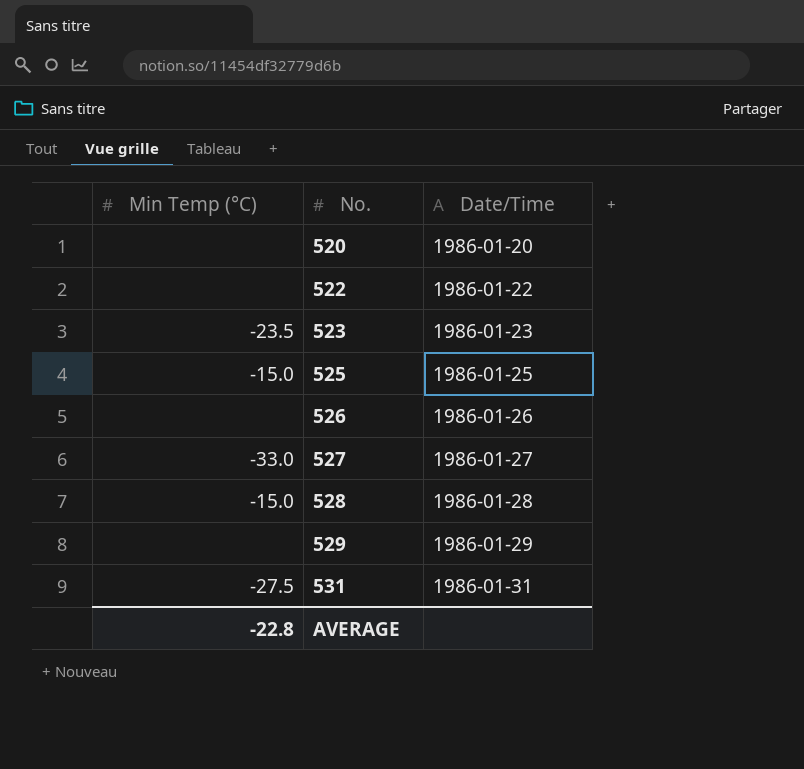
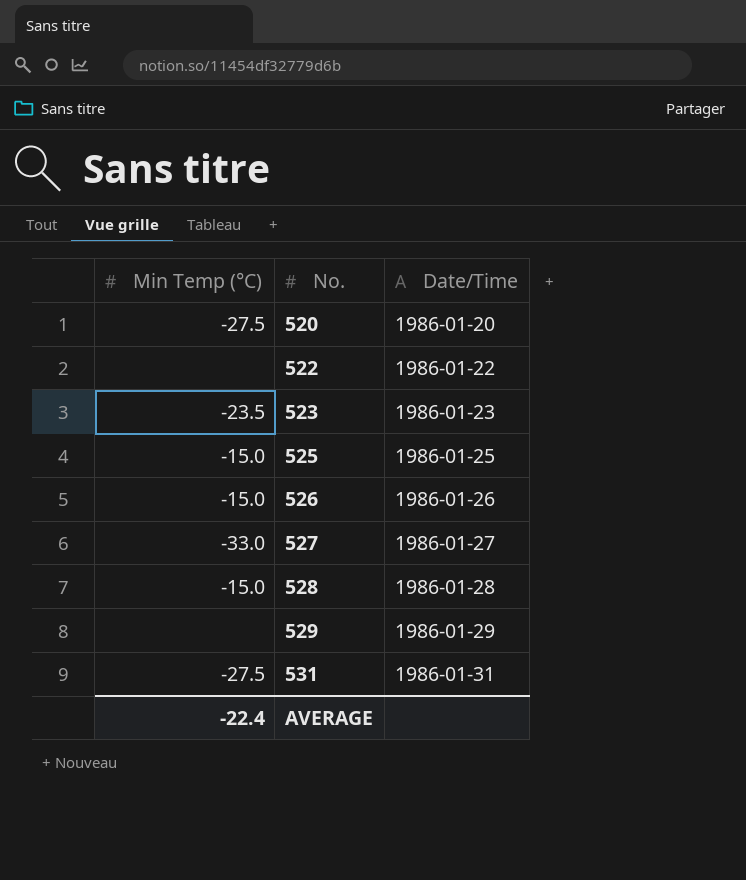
520 | Min Temp (°C): none -> -27.5
526 | Min Temp (°C): none -> -15.0
AVERAGE | Min Temp (°C): -22.8 -> -22.4

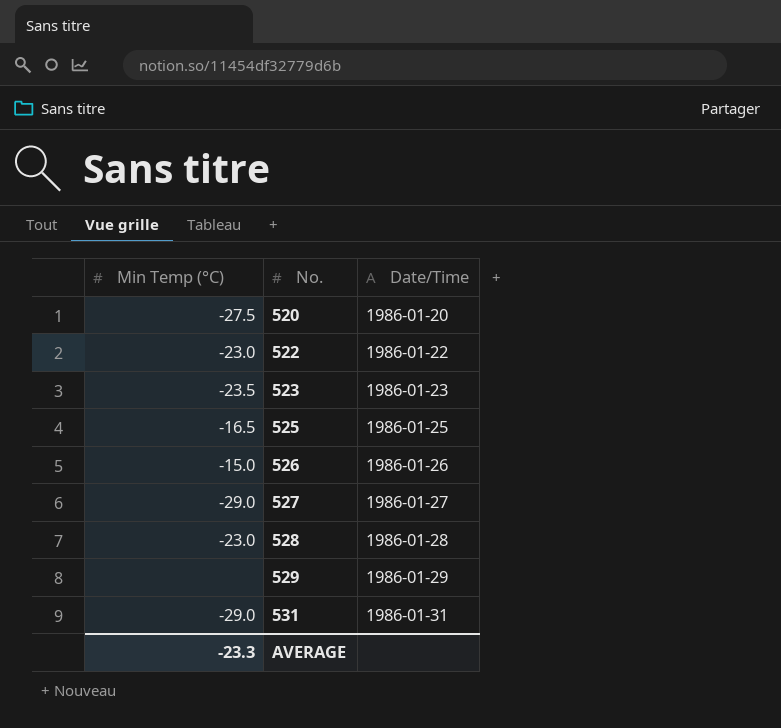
522 | Min Temp (°C): none -> -23.0
525 | Min Temp (°C): -15.0 -> -16.5
527 | Min Temp (°C): -33.0 -> -29.0
528 | Min Temp (°C): -15.0 -> -23.0
531 | Min Temp (°C): -27.5 -> -29.0
AVERAGE | Min Temp (°C): -22.4 -> -23.3

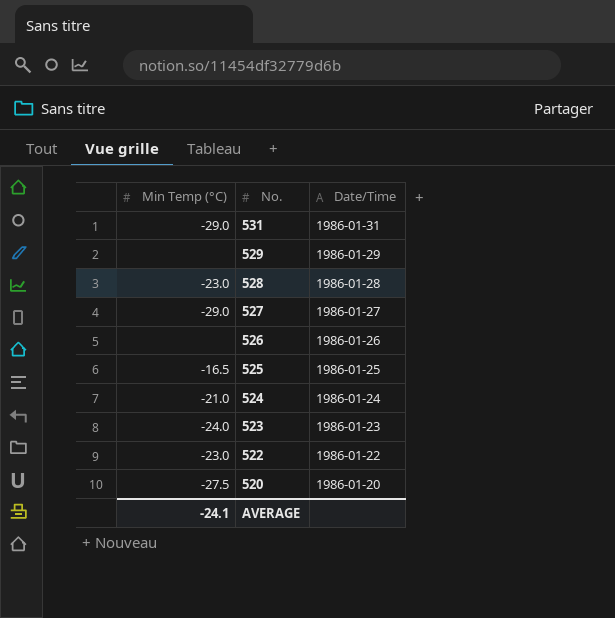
row order: No. ascending -> No. descending
526 | Min Temp (°C): -15.0 -> none
row 524: none -> -21.0 | 1986-01-24
523 | Min Temp (°C): -23.5 -> -24.0
AVERAGE | Min Temp (°C): -23.3 -> -24.1

